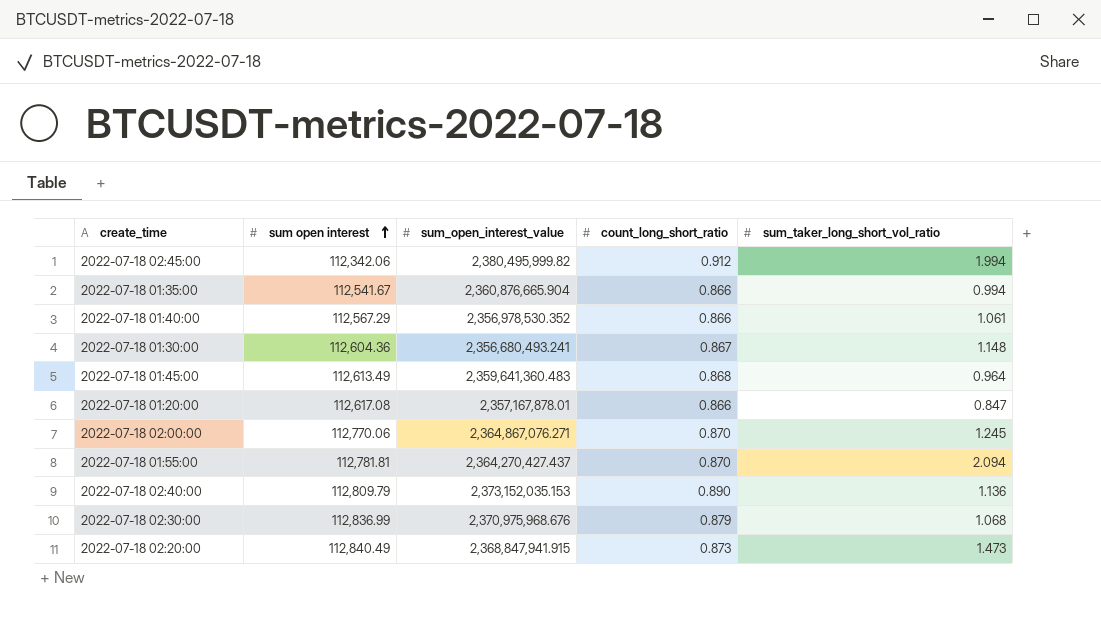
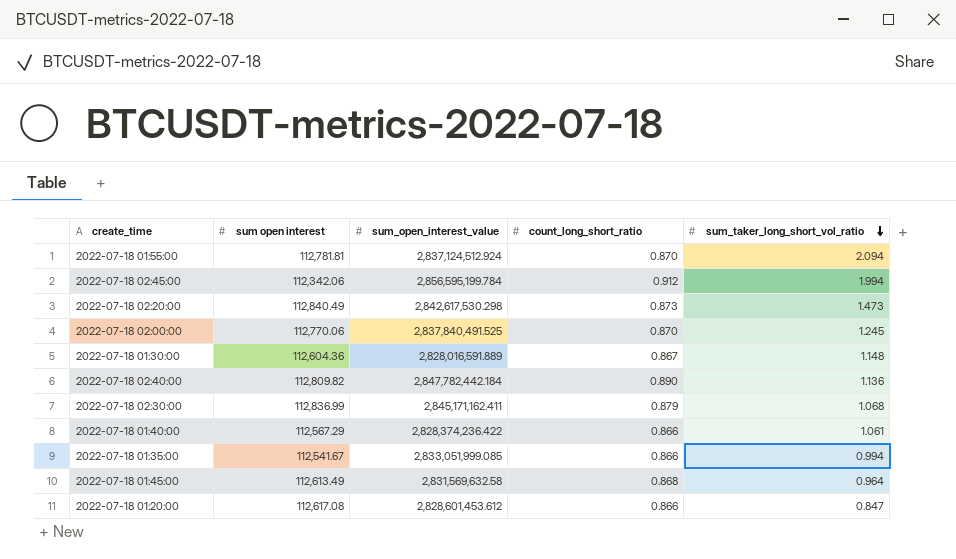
row order: sum open interest ascending -> sum_taker_long_short_vol_ratio descending
2022-07-18 01:55:00 | sum_open_interest_value: 2,364,270,427.437 -> 2,837,124,512.924
2022-07-18 02:45:00 | sum_open_interest_value: 2,380,495,999.82 -> 2,856,595,199.784
2022-07-18 02:20:00 | sum_open_interest_value: 2,368,847,941.915 -> 2,842,617,530.298
2022-07-18 02:00:00 | sum_open_interest_value: 2,364,867,076.271 -> 2,837,840,491.525
2022-07-18 01:30:00 | sum_open_interest_value: 2,356,680,493.241 -> 2,828,016,591.889
2022-07-18 02:40:00 | sum open interest: 112,809.79 -> 112,809.82
2022-07-18 02:40:00 | sum_open_interest_value: 2,373,152,035.153 -> 2,847,782,442.184
2022-07-18 02:30:00 | sum_open_interest_value: 2,370,975,968.676 -> 2,845,171,162.411
2022-07-18 01:40:00 | sum_open_interest_value: 2,356,978,530.352 -> 2,828,374,236.422
2022-07-18 01:35:00 | sum_open_interest_value: 2,360,876,665.904 -> 2,833,051,999.085
2022-07-18 01:45:00 | sum_open_interest_value: 2,359,641,360.483 -> 2,831,569,632.58
2022-07-18 01:20:00 | sum_open_interest_value: 2,357,167,878.01 -> 2,828,601,453.612

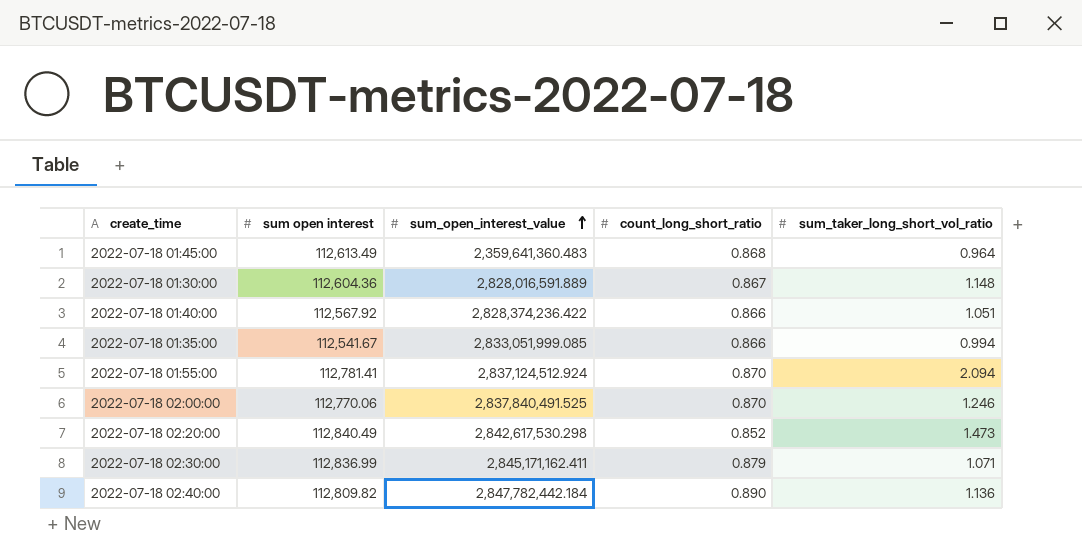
row order: sum_taker_long_short_vol_ratio descending -> sum_open_interest_value ascending
row 2022-07-18 02:45:00: 112,342.06 | 2,856,595,199.784 | 0.912 | 1.994 -> none
row 2022-07-18 01:20:00: 112,617.08 | 2,828,601,453.612 | 0.866 | 0.847 -> none
2022-07-18 01:45:00 | sum_open_interest_value: 2,831,569,632.58 -> 2,359,641,360.483
2022-07-18 01:40:00 | sum open interest: 112,567.29 -> 112,567.92
2022-07-18 01:40:00 | sum_taker_long_short_vol_ratio: 1.061 -> 1.051
2022-07-18 01:55:00 | sum open interest: 112,781.81 -> 112,781.41
2022-07-18 02:00:00 | sum_taker_long_short_vol_ratio: 1.245 -> 1.246
2022-07-18 02:20:00 | count_long_short_ratio: 0.873 -> 0.852
2022-07-18 02:30:00 | sum_taker_long_short_vol_ratio: 1.068 -> 1.071

